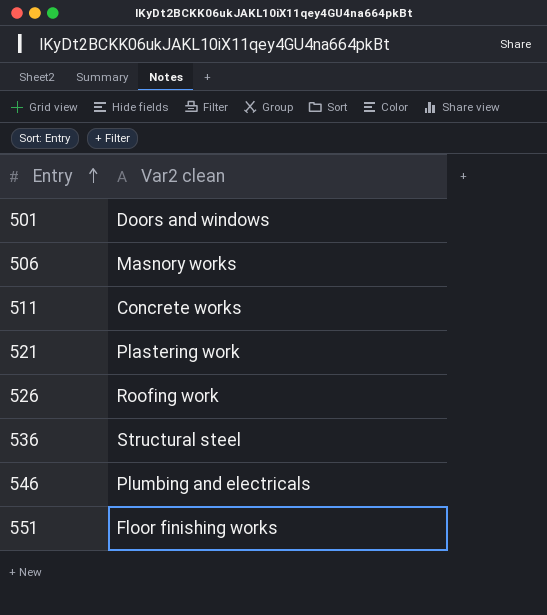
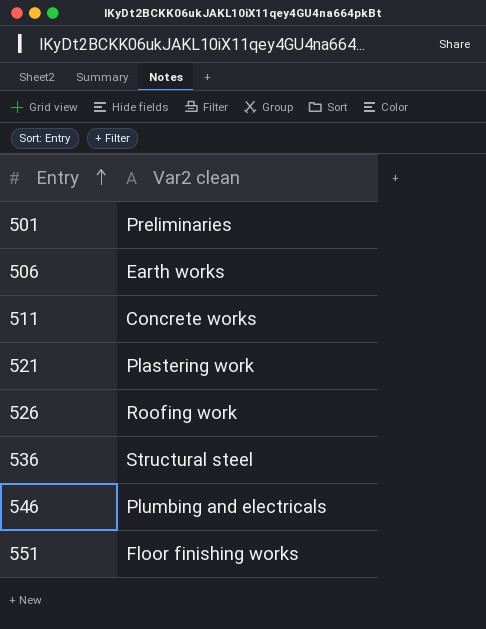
501 | Var2 clean: Doors and windows -> Preliminaries
506 | Var2 clean: Masnory works -> Earth works

